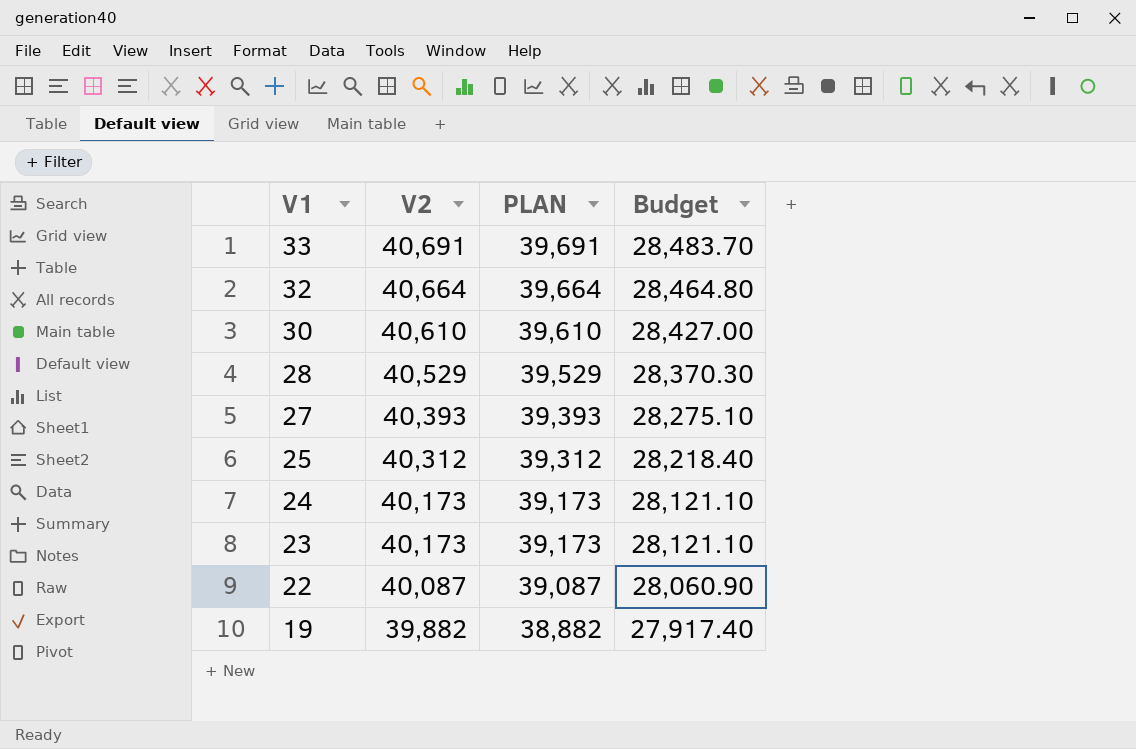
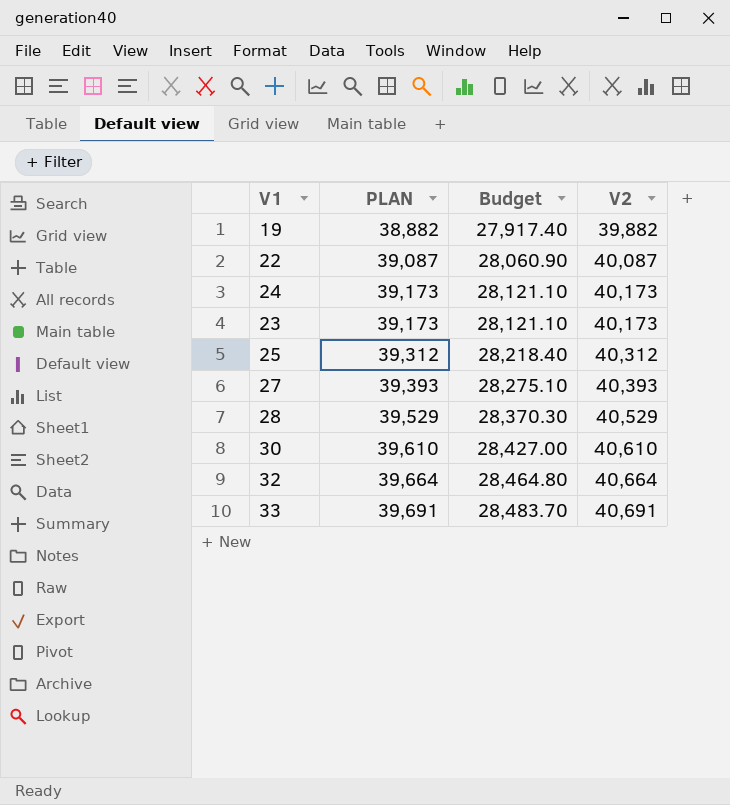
row order: V1 descending -> PLAN ascending
column V2 | position: 2 -> 4

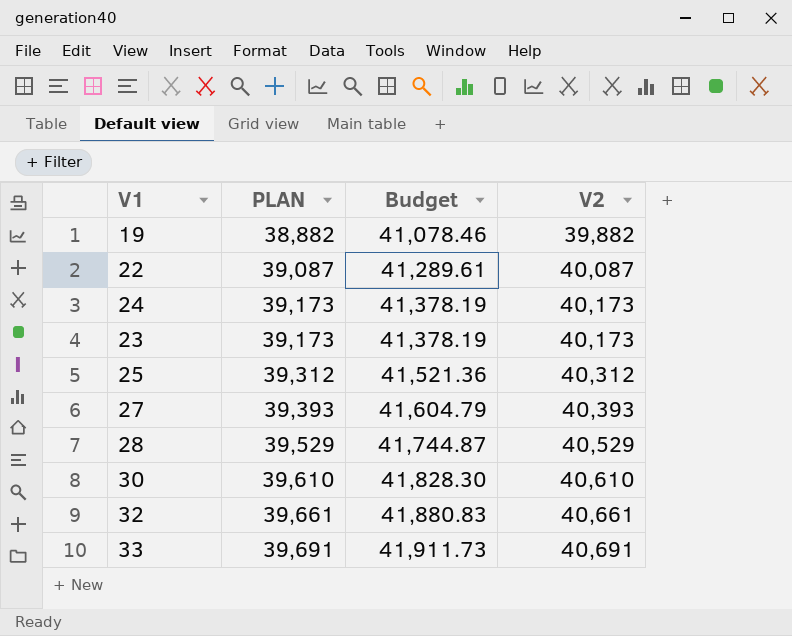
column Budget | formula: [V2] * 0.7 -> [V2] * 1.03
32 | PLAN: 39,664 -> 39,661
32 | V2: 40,664 -> 40,661

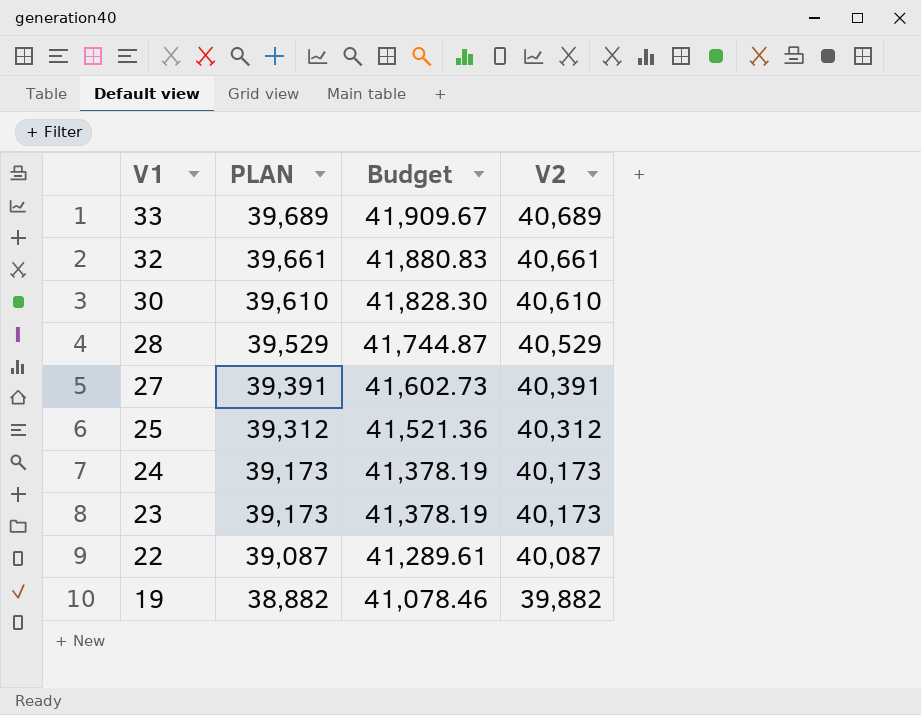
row order: PLAN ascending -> V1 descending
33 | PLAN: 39,691 -> 39,689
33 | Budget: 41,911.73 -> 41,909.67
33 | V2: 40,691 -> 40,689
27 | PLAN: 39,393 -> 39,391
27 | Budget: 41,604.79 -> 41,602.73
27 | V2: 40,393 -> 40,391

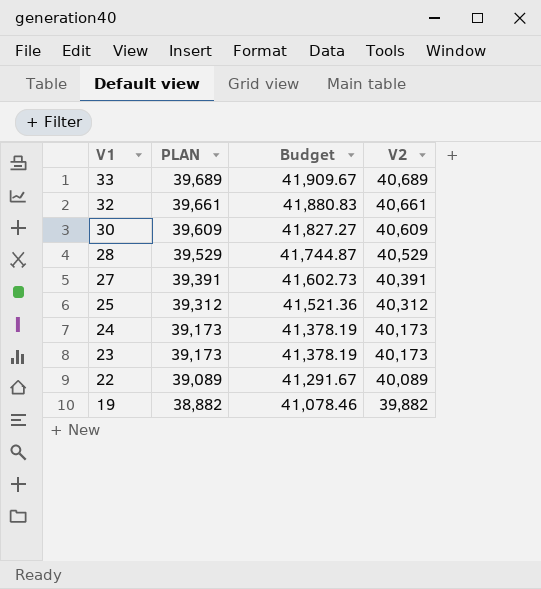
30 | PLAN: 39,610 -> 39,609
30 | Budget: 41,828.30 -> 41,827.27
30 | V2: 40,610 -> 40,609
22 | PLAN: 39,087 -> 39,089
22 | Budget: 41,289.61 -> 41,291.67
22 | V2: 40,087 -> 40,089

